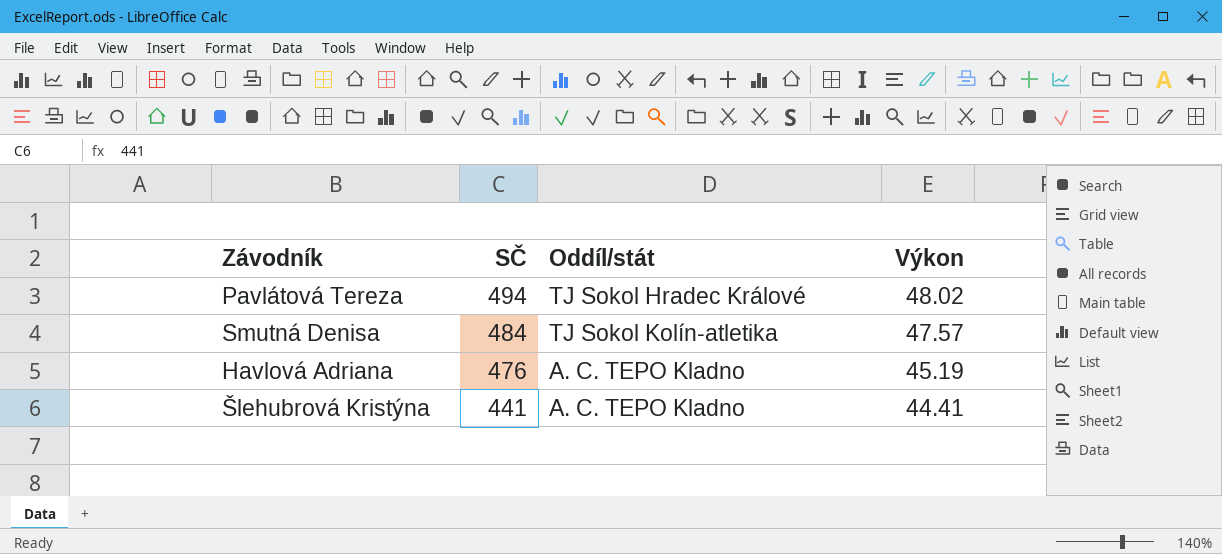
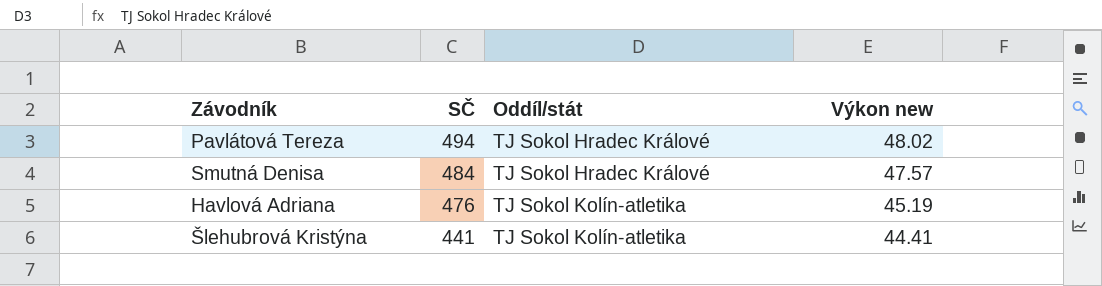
column name: Výkon -> Výkon new
Smutná Denisa | Oddíl/stát: TJ Sokol Kolín-atletika -> TJ Sokol Hradec Králové
Havlová Adriana | Oddíl/stát: A. C. TEPO Kladno -> TJ Sokol Kolín-atletika
Šlehubrová Kristýna | Oddíl/stát: A. C. TEPO Kladno -> TJ Sokol Kolín-atletika

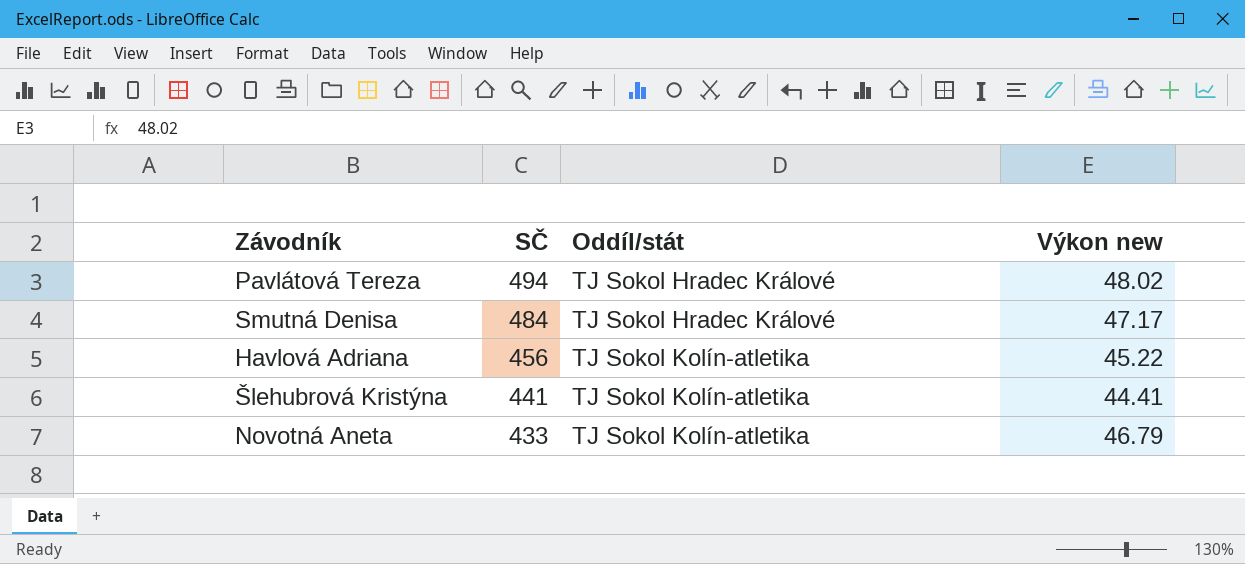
Smutná Denisa | Výkon new: 47.57 -> 47.17
Havlová Adriana | SČ: 476 -> 456
Havlová Adriana | Výkon new: 45.19 -> 45.22
row Novotná Aneta: none -> 433 | TJ Sokol Kolín-atletika | 46.79

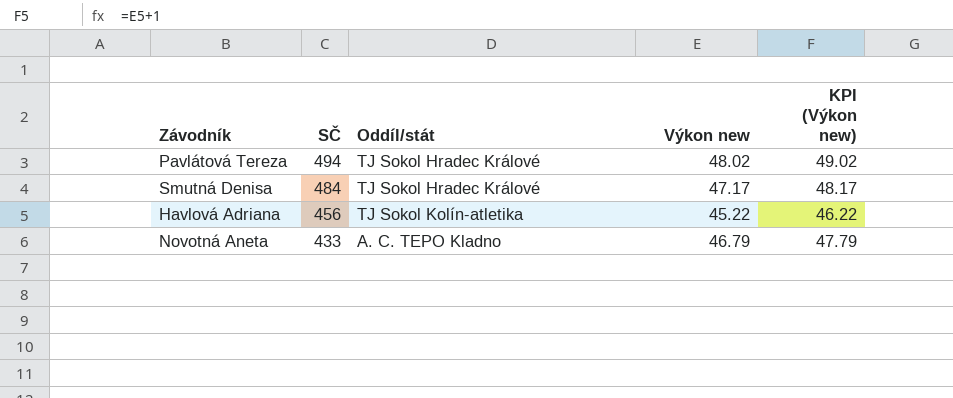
column KPI (Výkon new) | formula: none -> [Výkon new] + 1
row Šlehubrová Kristýna: 441 | TJ Sokol Kolín-atletika | 44.41 -> none
Novotná Aneta | Oddíl/stát: TJ Sokol Kolín-atletika -> A. C. TEPO Kladno

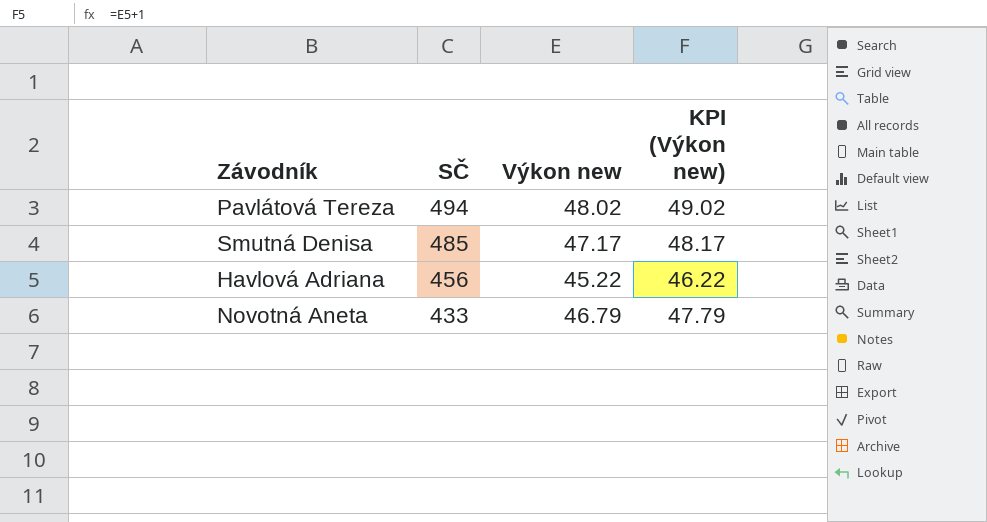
column Oddíl/stát | position: 3 -> none
Smutná Denisa | SČ: 484 -> 485

